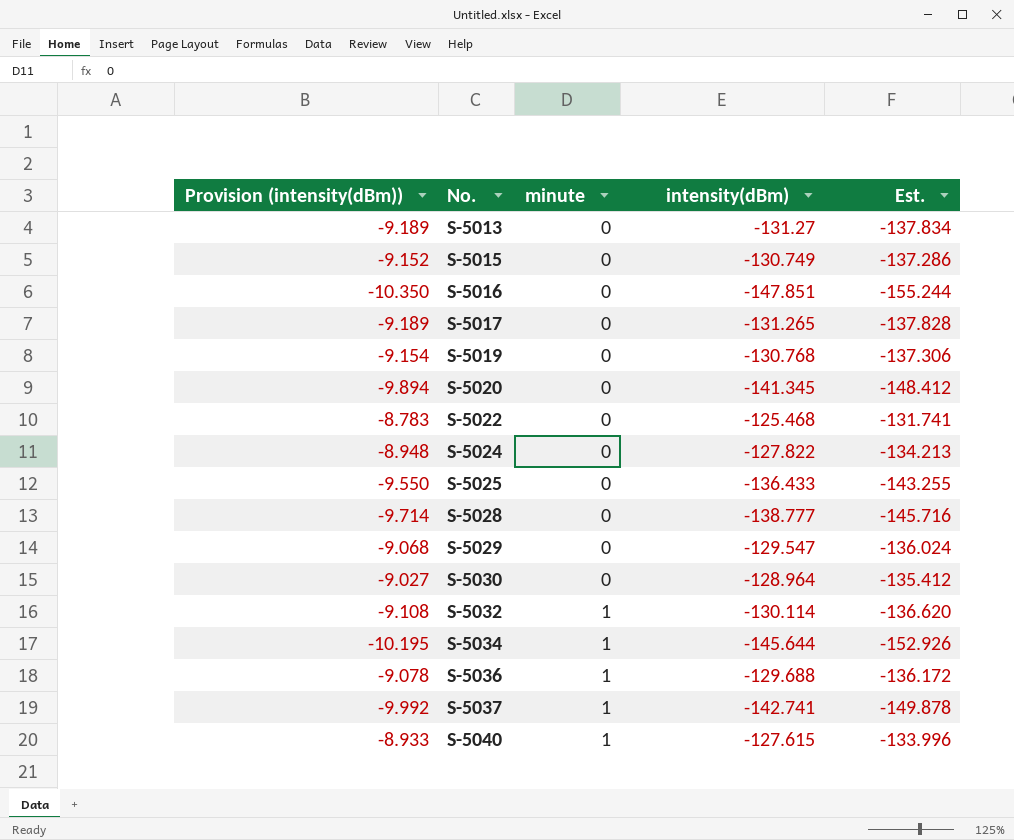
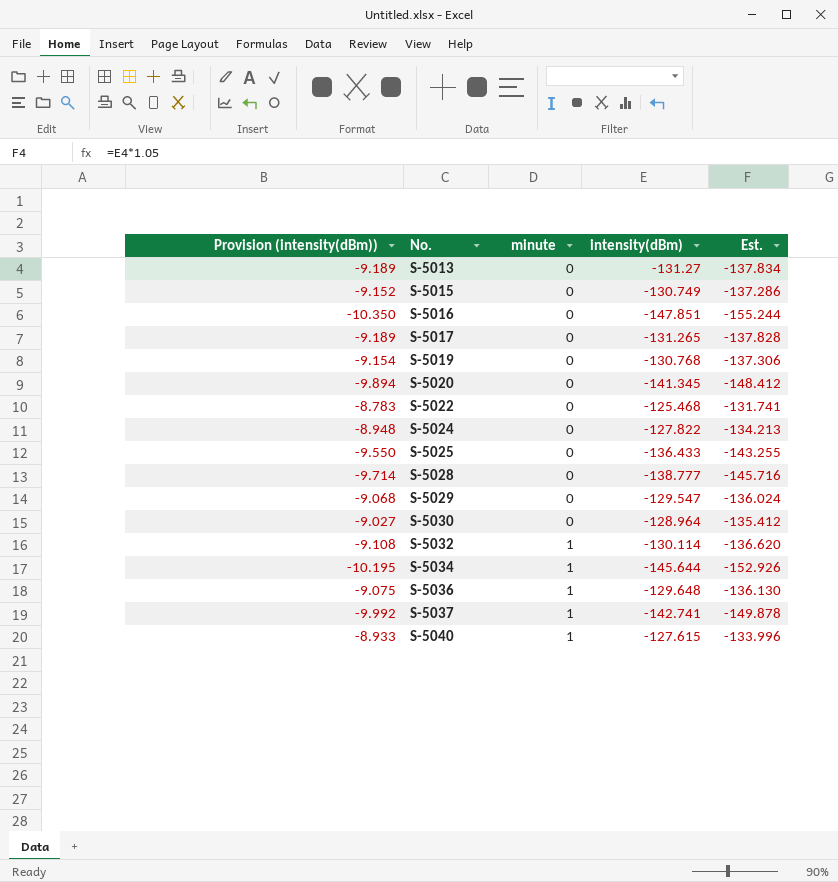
S-5036 | Provision (intensity(dBm)): -9.078 -> -9.075
S-5036 | intensity(dBm): -129.688 -> -129.648
S-5036 | Est.: -136.172 -> -136.130

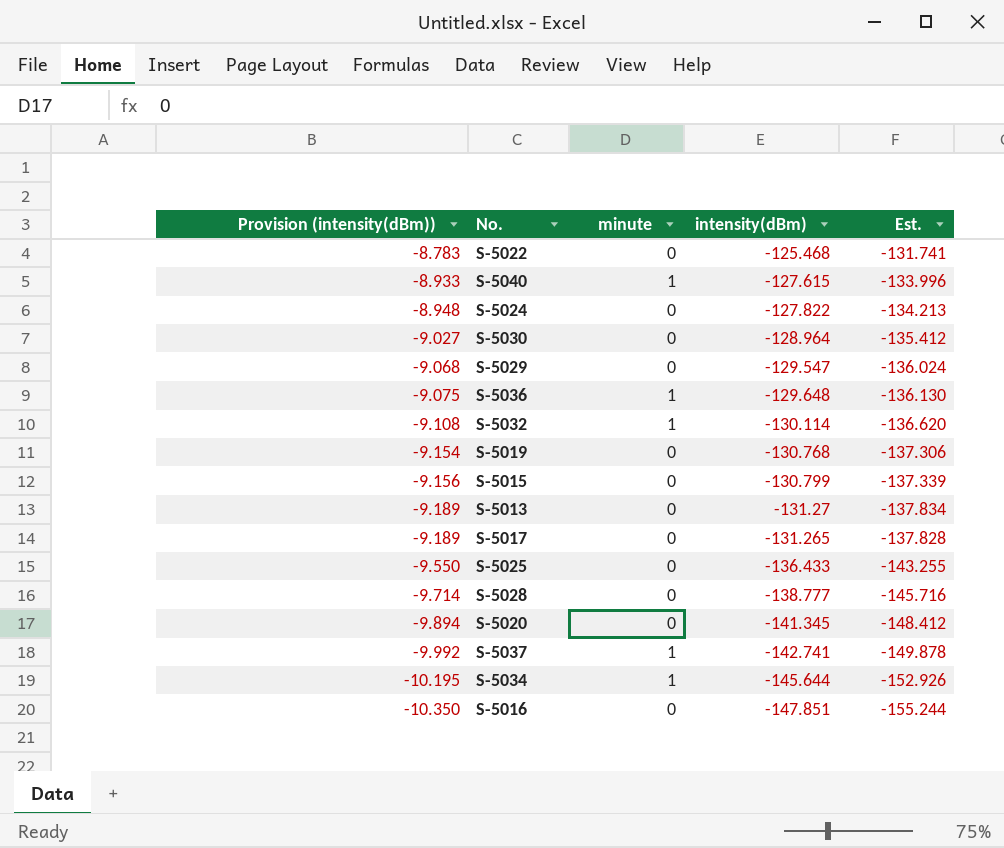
row order: No. ascending -> Provision (intensity(dBm)) descending
S-5015 | Provision (intensity(dBm)): -9.152 -> -9.156
S-5015 | intensity(dBm): -130.749 -> -130.799
S-5015 | Est.: -137.286 -> -137.339

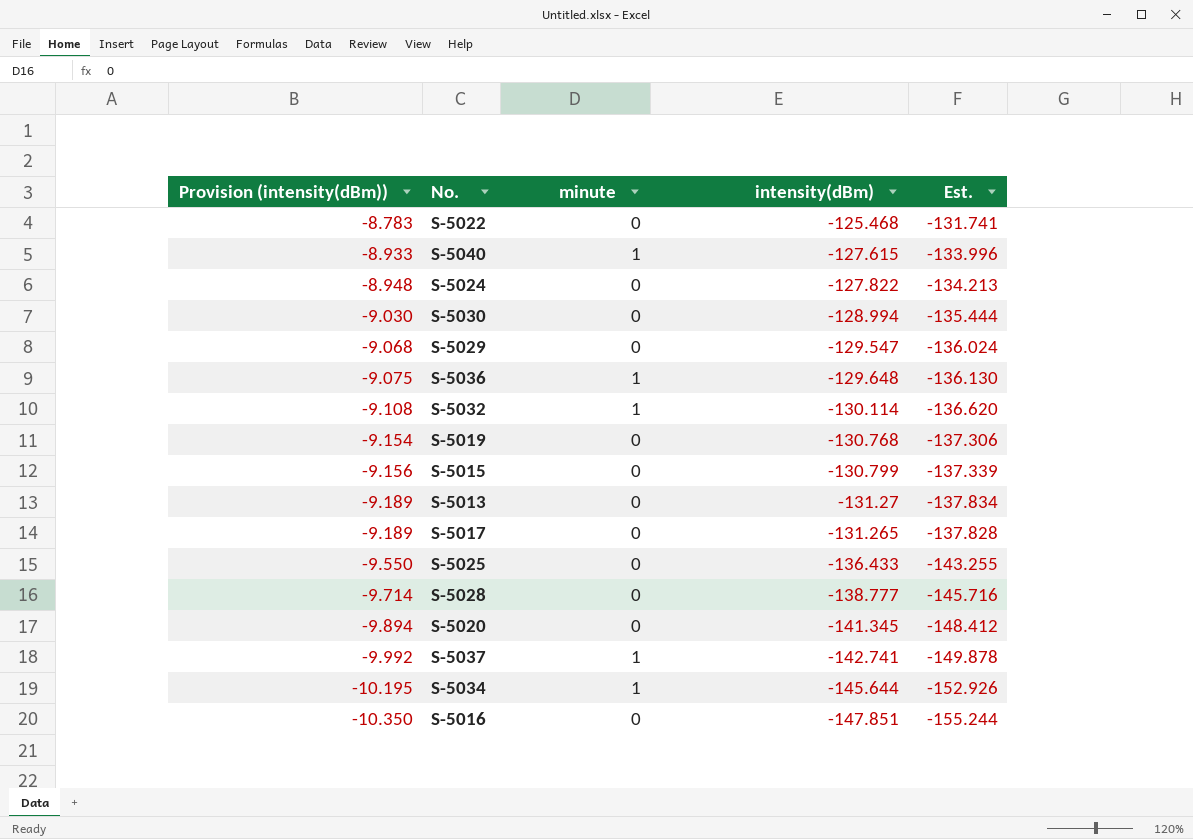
S-5030 | Provision (intensity(dBm)): -9.027 -> -9.030
S-5030 | intensity(dBm): -128.964 -> -128.994
S-5030 | Est.: -135.412 -> -135.444

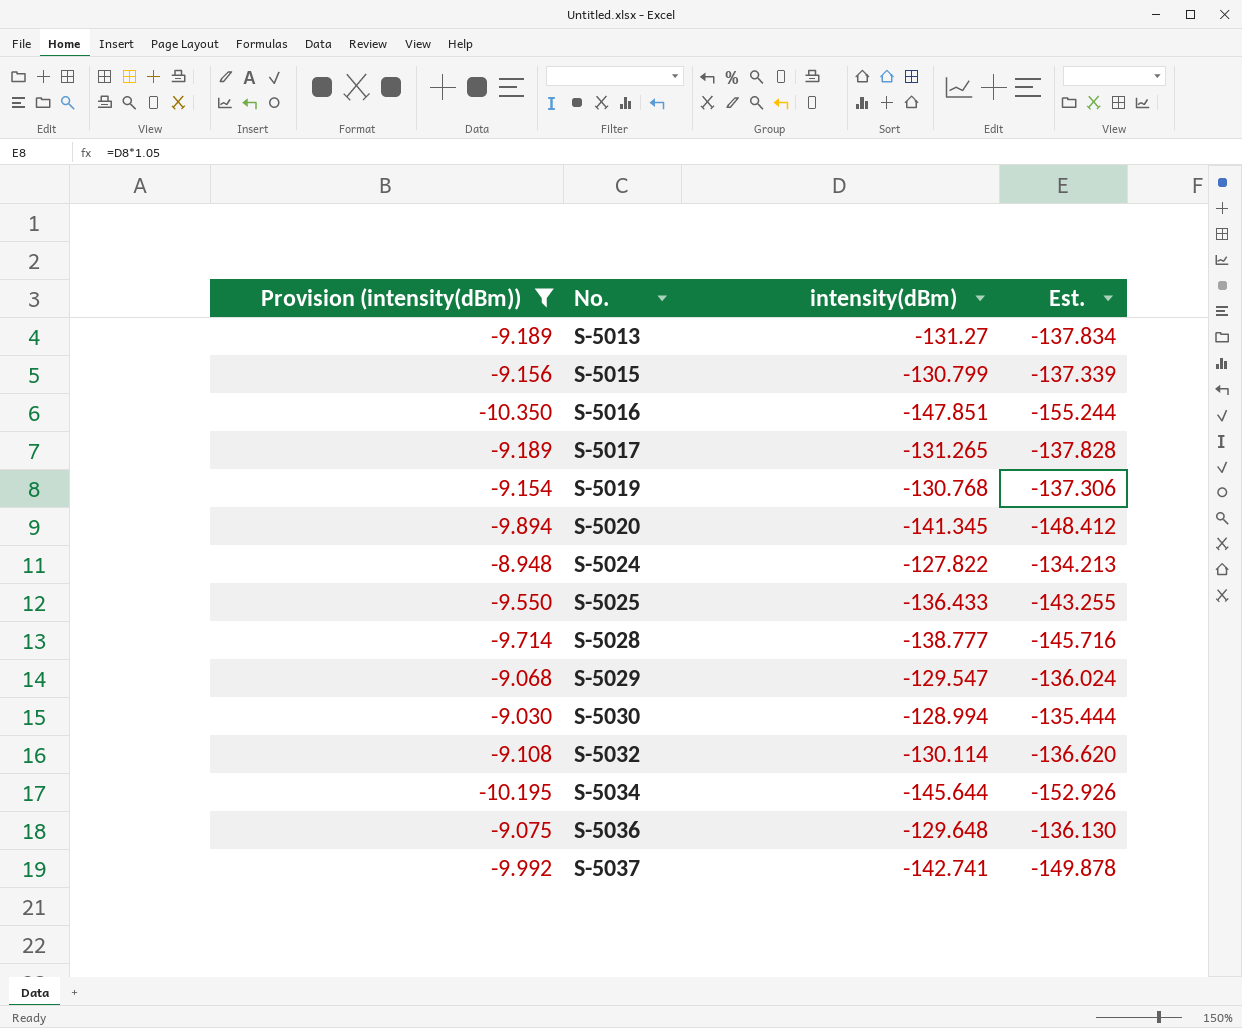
filter: none -> Provision (intensity(dBm)) <= -8.948
row order: Provision (intensity(dBm)) descending -> No. ascending
column minute | position: 3 -> none

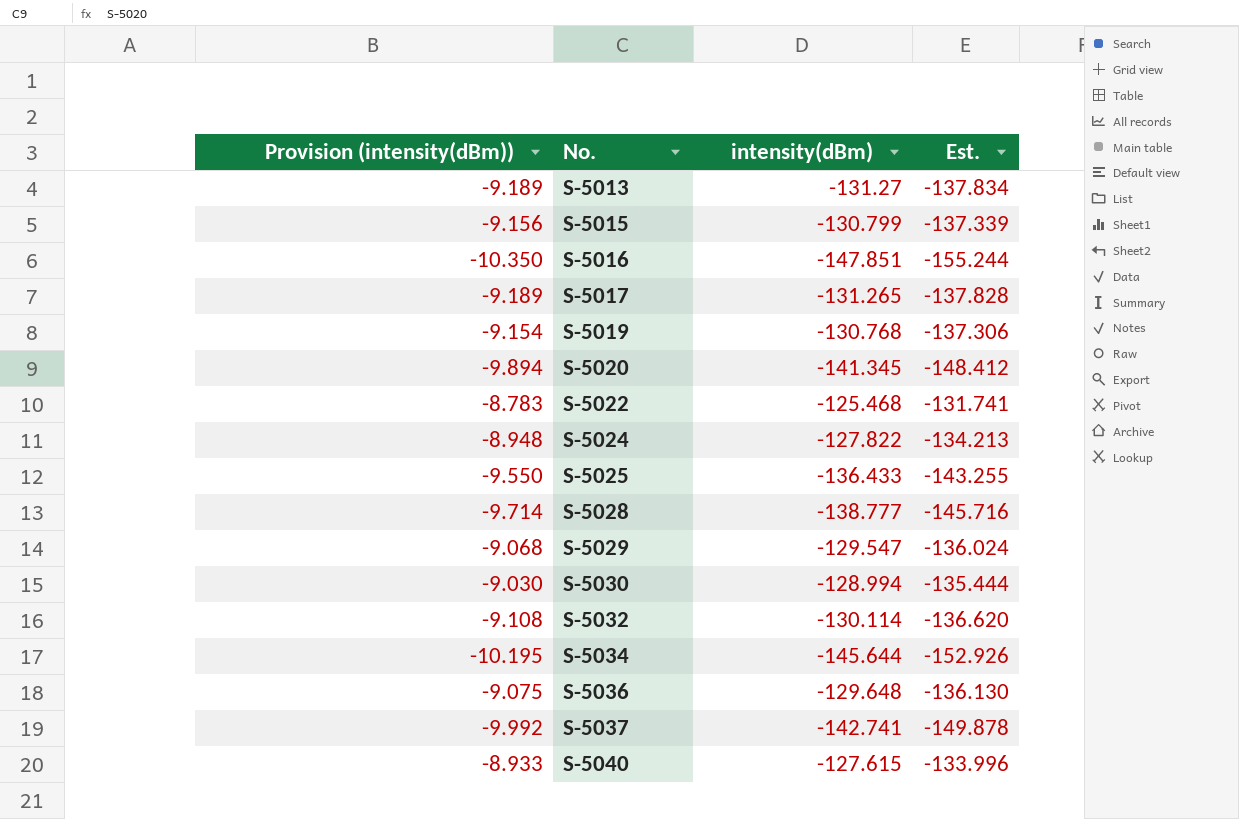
filter: Provision (intensity(dBm)) <= -8.948 -> none

